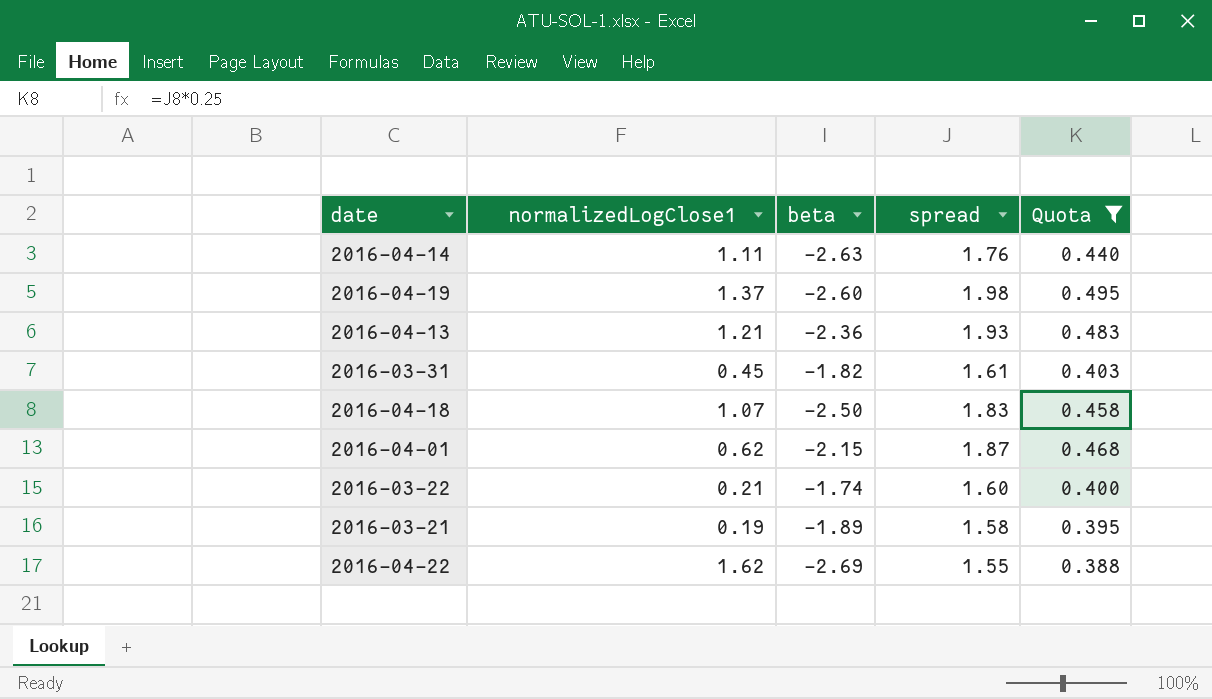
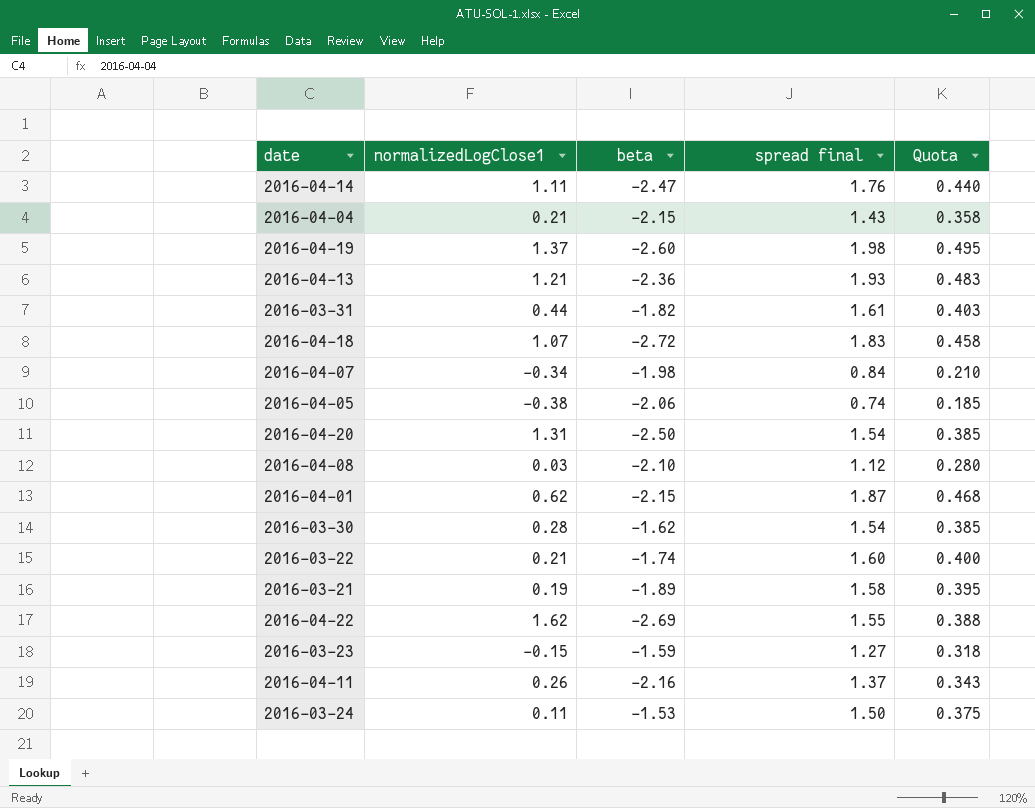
filter: Quota >= 0.388 -> none
column name: spread -> spread final
2016-04-14 | beta: -2.63 -> -2.47
2016-03-31 | normalizedLogClose1: 0.45 -> 0.44
2016-04-18 | beta: -2.50 -> -2.72

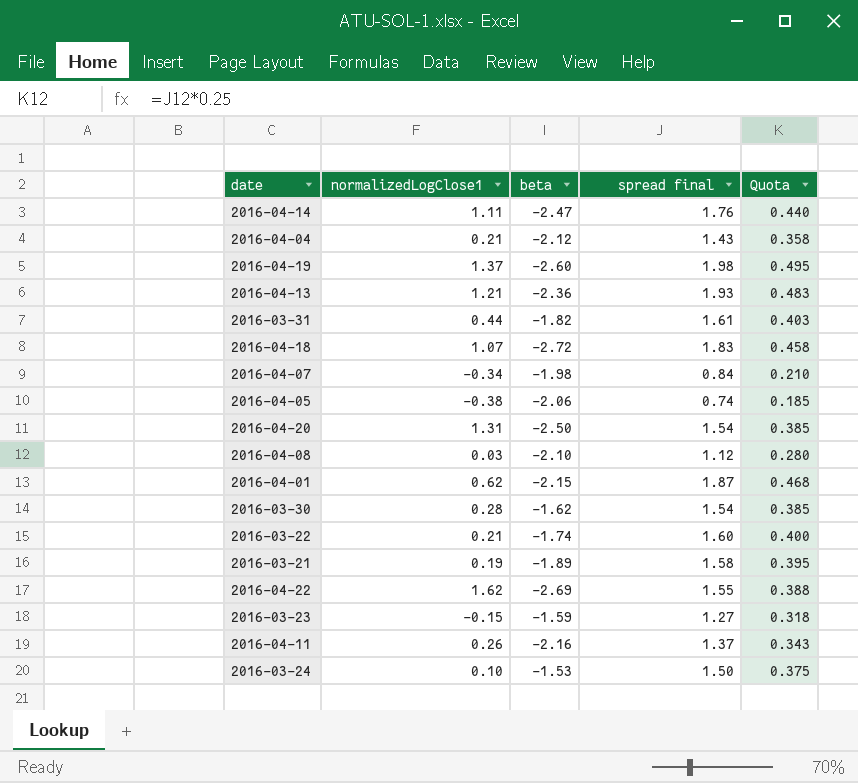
2016-04-04 | beta: -2.15 -> -2.12
2016-03-24 | normalizedLogClose1: 0.11 -> 0.10

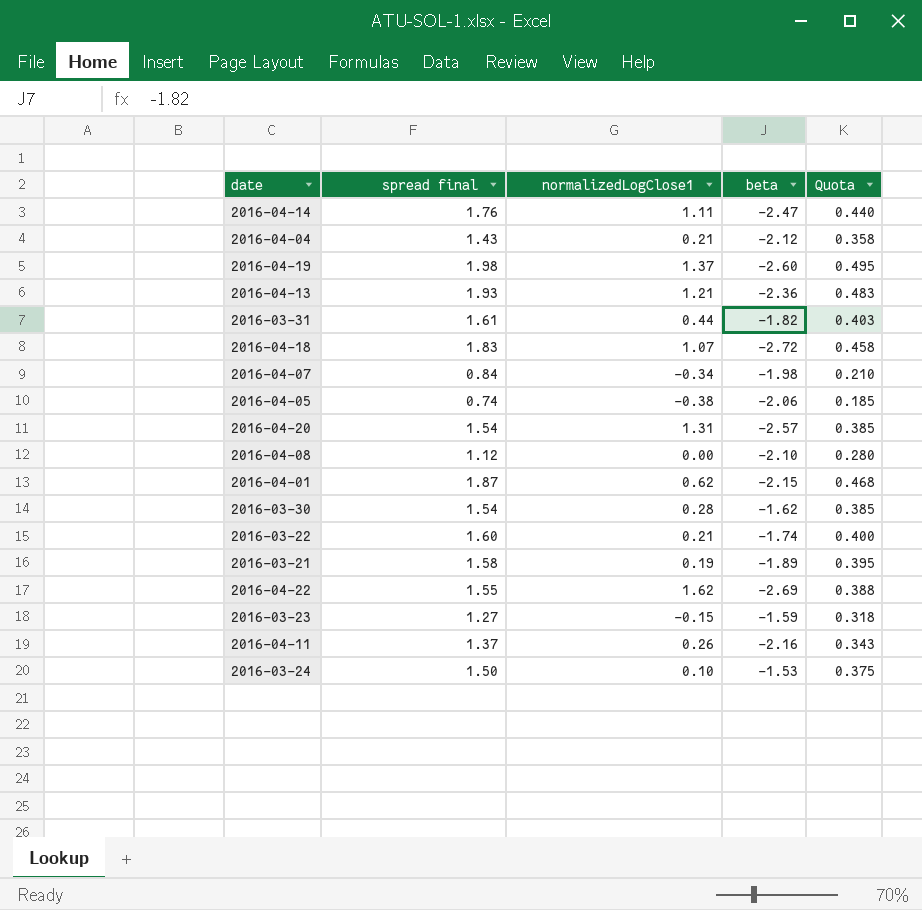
column spread final | position: 4 -> 2
2016-04-20 | beta: -2.50 -> -2.57
2016-04-08 | normalizedLogClose1: 0.03 -> 0.00

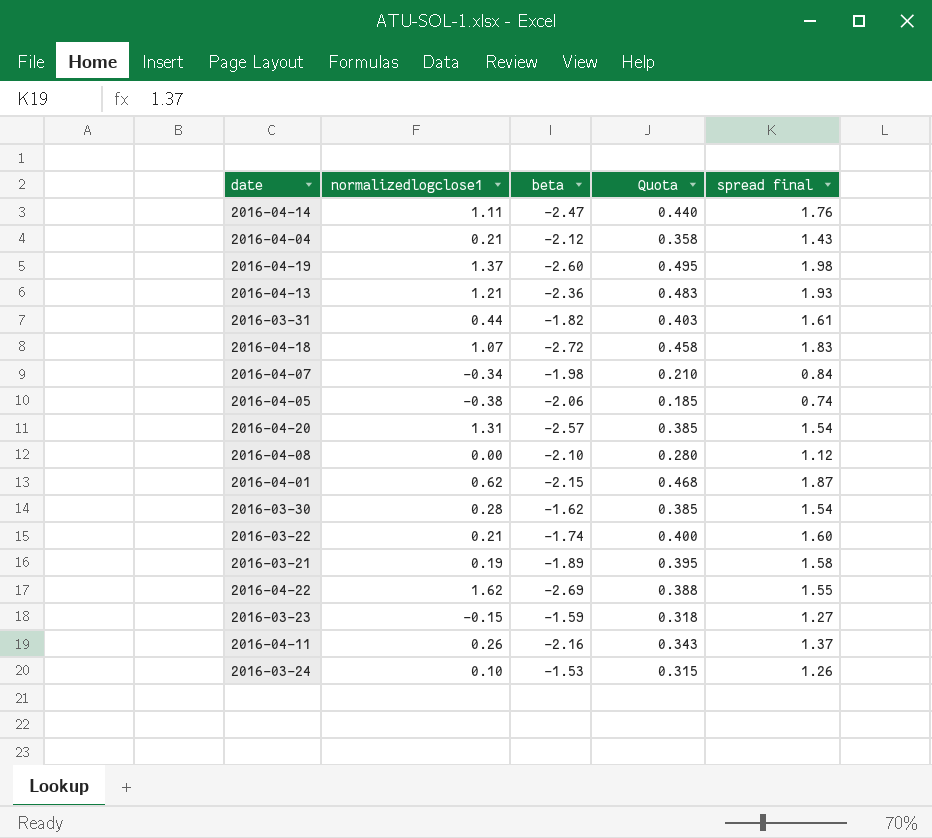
column name: normalizedLogClose1 -> normalizedlogclose1
column spread final | position: 2 -> 5
2016-03-24 | Quota: 0.375 -> 0.315
2016-03-24 | spread final: 1.50 -> 1.26

